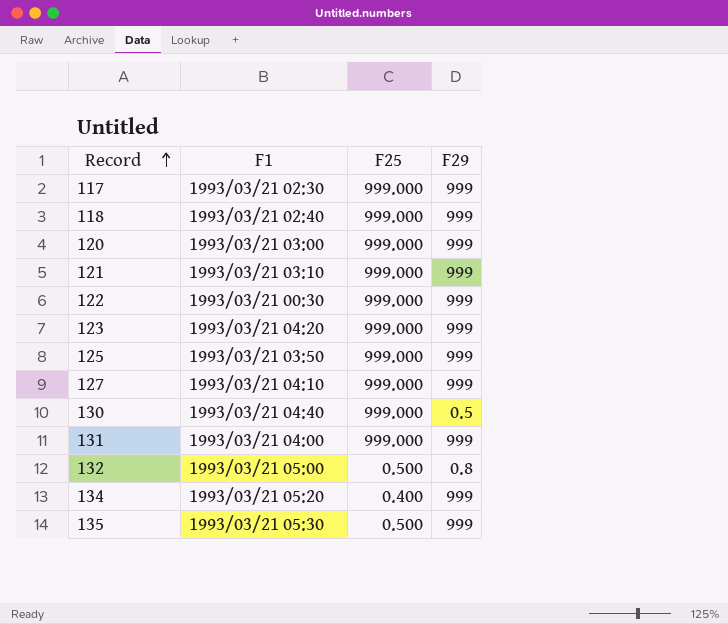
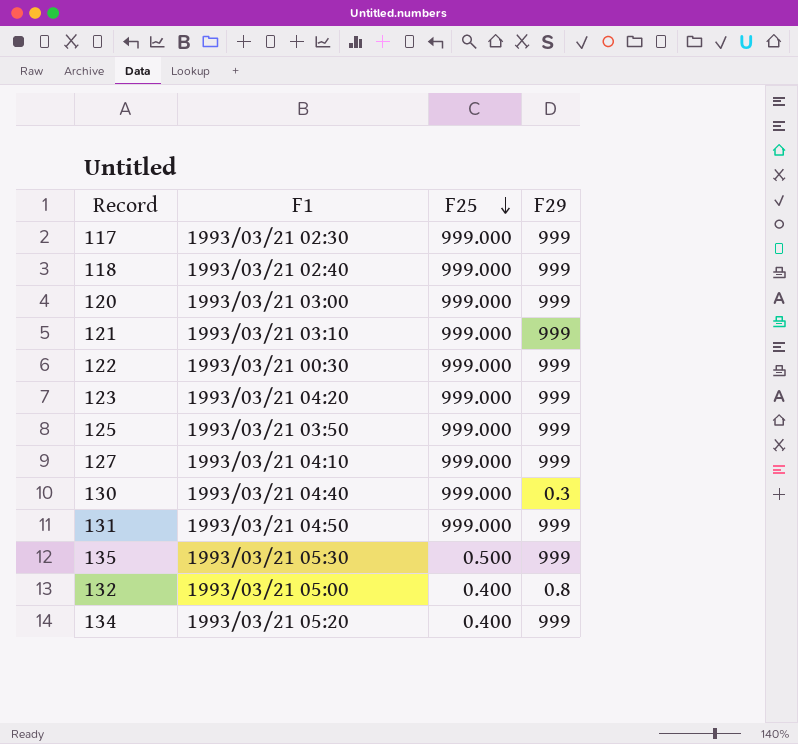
row order: Record ascending -> F25 descending
130 | F29: 0.5 -> 0.3
131 | F1: 1993/03/21 04:00 -> 1993/03/21 04:50
132 | F25: 0.500 -> 0.400

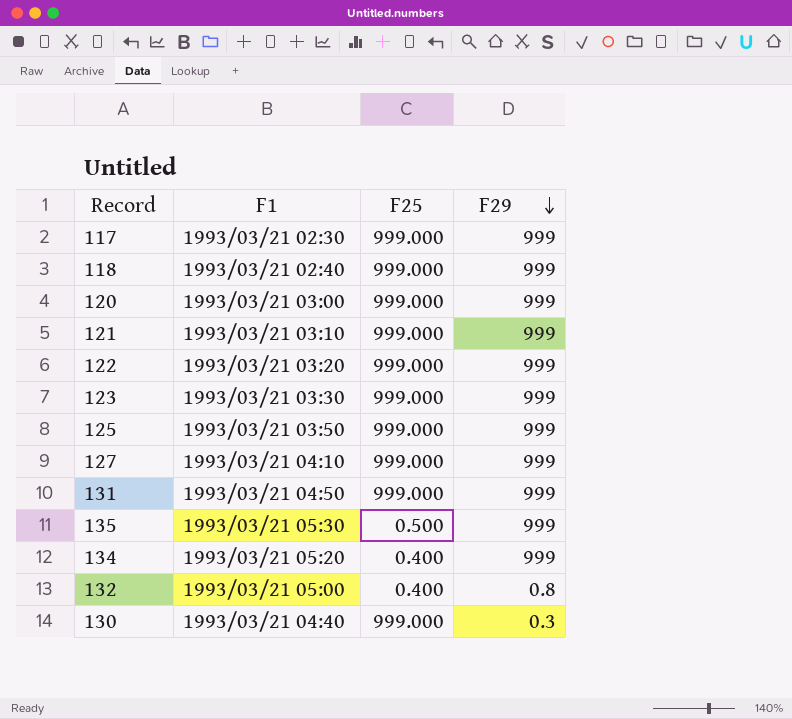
row order: F25 descending -> F29 descending
122 | F1: 1993/03/21 00:30 -> 1993/03/21 03:20
123 | F1: 1993/03/21 04:20 -> 1993/03/21 03:30

